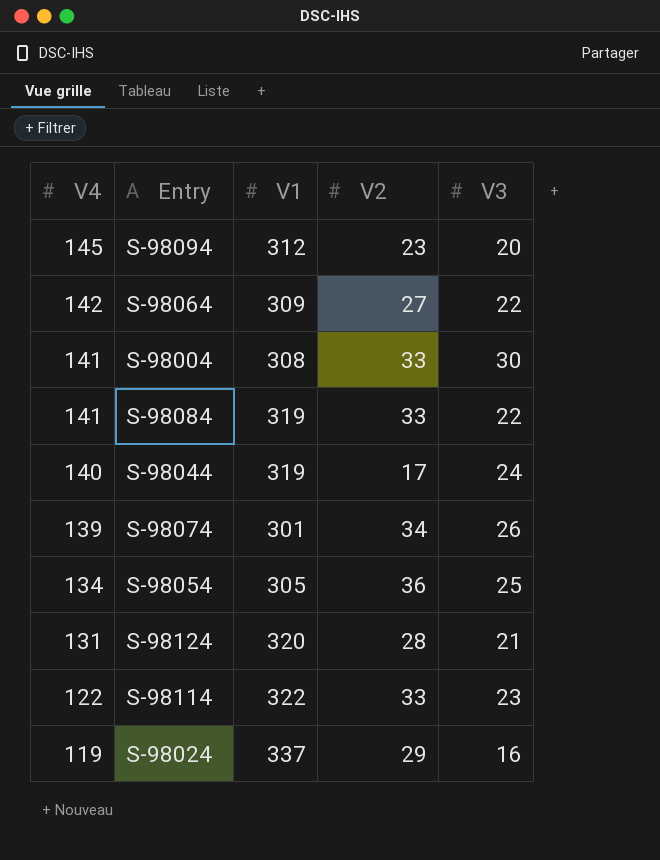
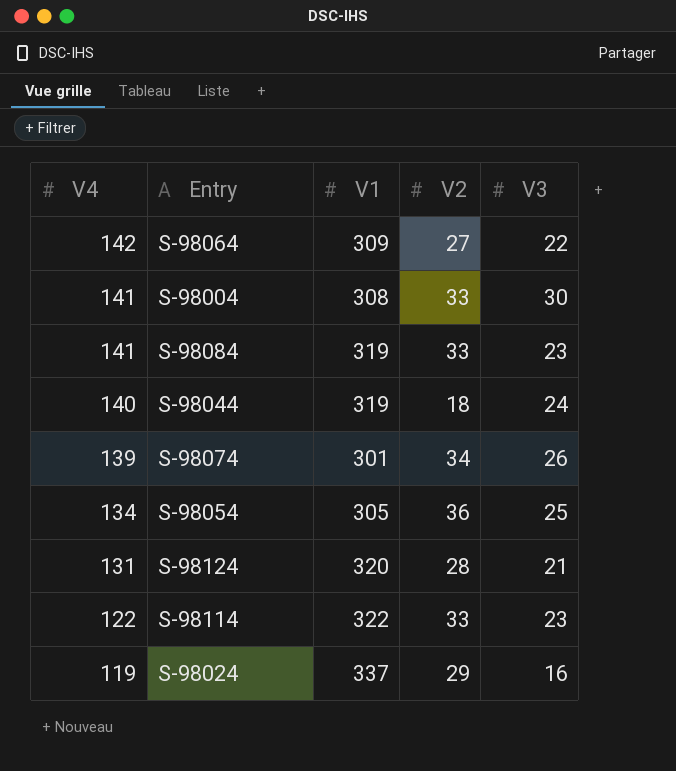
row S-98094: 145 | 312 | 23 | 20 -> none
S-98084 | V3: 22 -> 23
S-98044 | V2: 17 -> 18

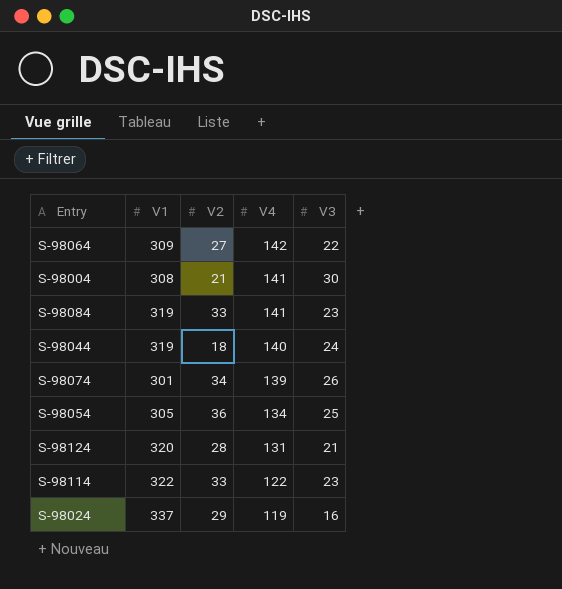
column V4 | position: 1 -> 4
S-98004 | V2: 33 -> 21

